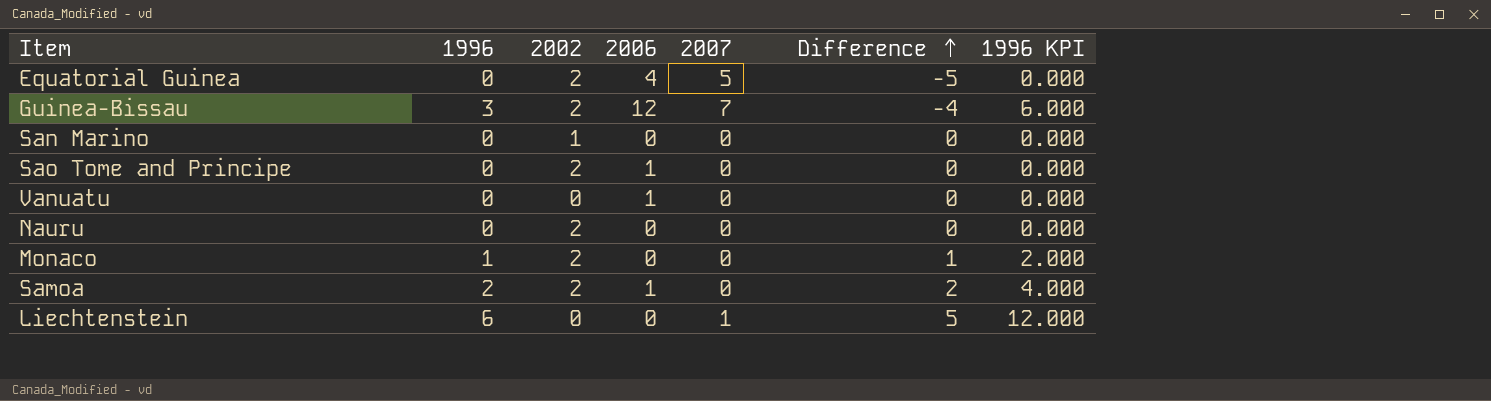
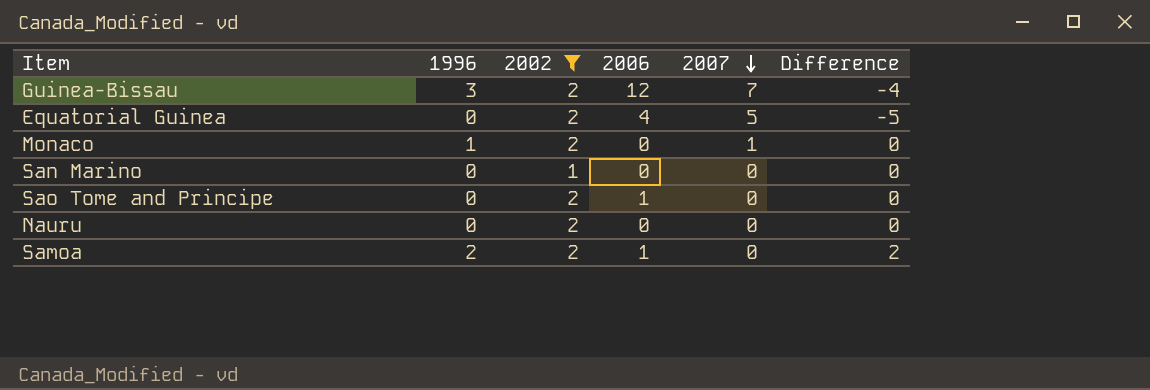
filter: none -> 2002 != 0
row order: Difference ascending -> 2007 descending
column 1996 KPI | formula: [1996] * 2 -> none
Monaco | 2007: 0 -> 1
Monaco | Difference: 1 -> 0

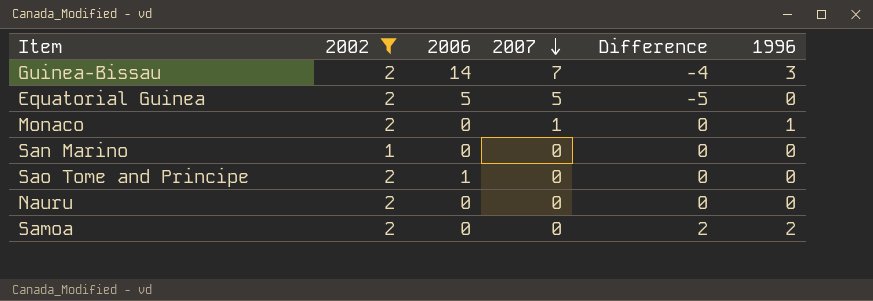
column 1996 | position: 2 -> 6
Guinea-Bissau | 2006: 12 -> 14
Equatorial Guinea | 2006: 4 -> 5
Samoa | 2006: 1 -> 0

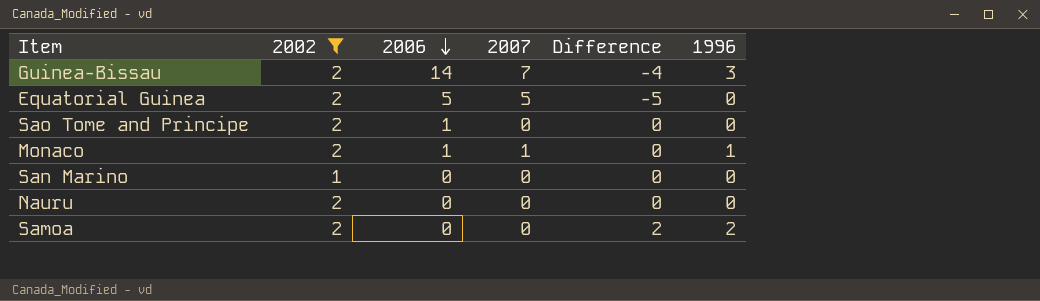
row order: 2007 descending -> 2006 descending
Monaco | 2006: 0 -> 1

